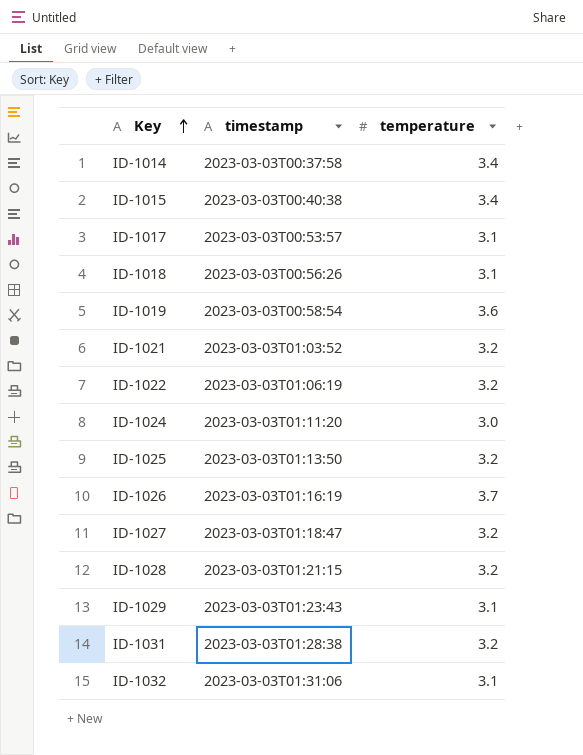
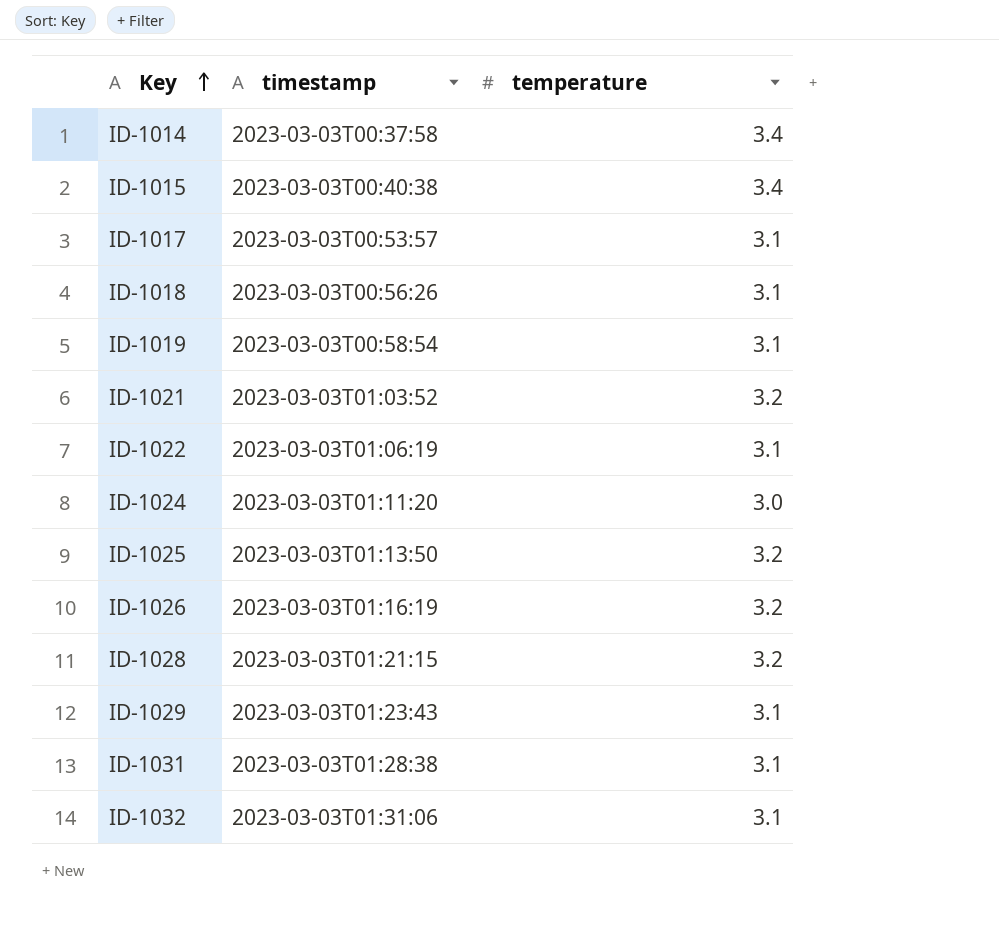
row ID-1027: 2023-03-03T01:18:47 | 3.2 -> none
ID-1019 | temperature: 3.6 -> 3.1
ID-1022 | temperature: 3.2 -> 3.1
ID-1026 | temperature: 3.7 -> 3.2
ID-1031 | temperature: 3.2 -> 3.1

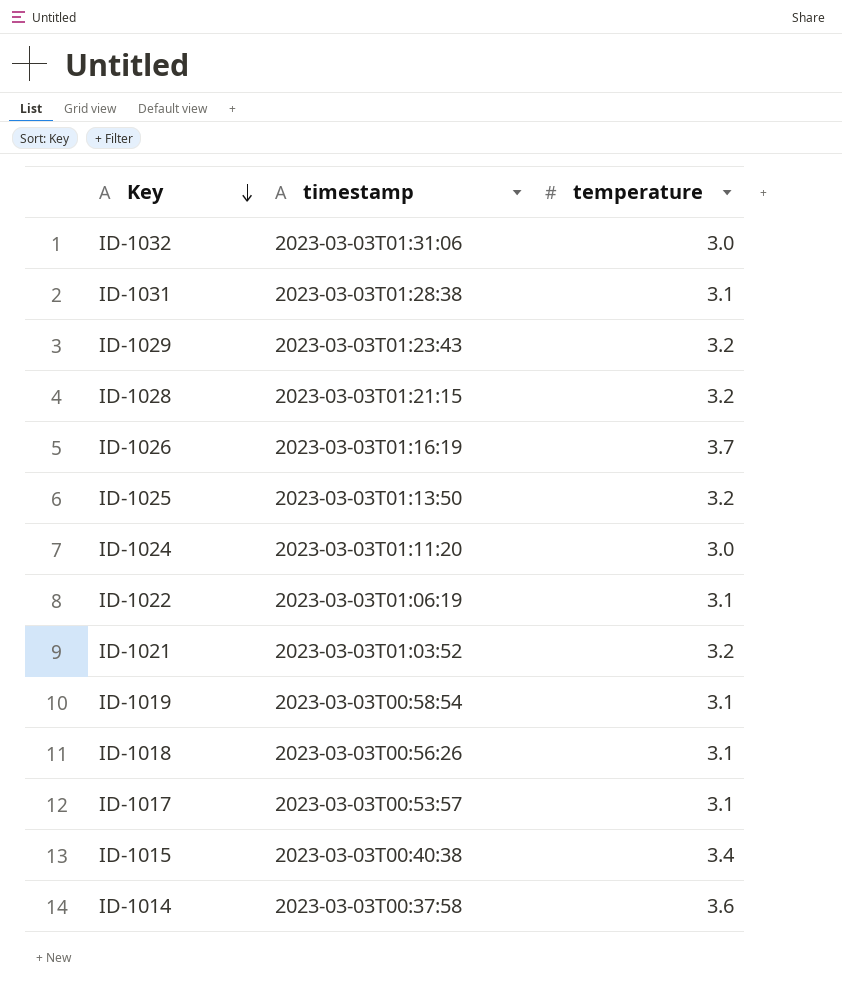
row order: Key ascending -> Key descending
ID-1032 | temperature: 3.1 -> 3.0
ID-1029 | temperature: 3.1 -> 3.2
ID-1026 | temperature: 3.2 -> 3.7
ID-1014 | temperature: 3.4 -> 3.6

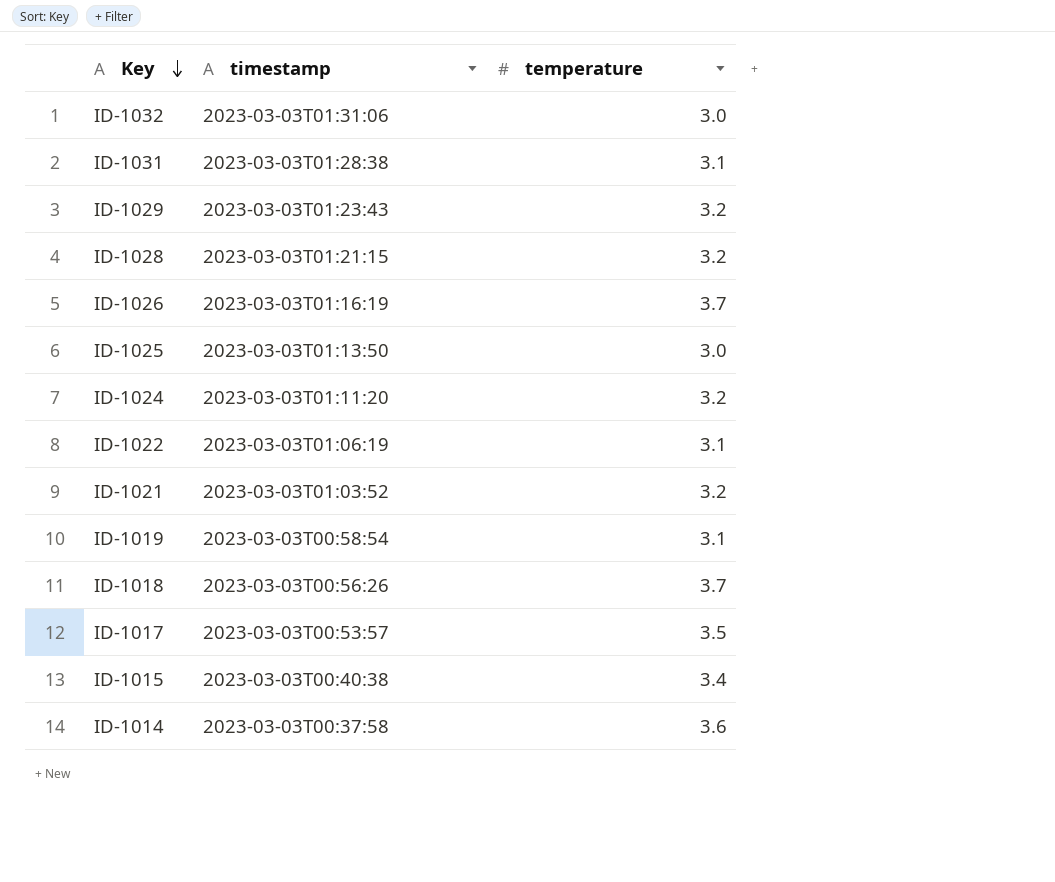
ID-1025 | temperature: 3.2 -> 3.0
ID-1024 | temperature: 3.0 -> 3.2
ID-1018 | temperature: 3.1 -> 3.7
ID-1017 | temperature: 3.1 -> 3.5

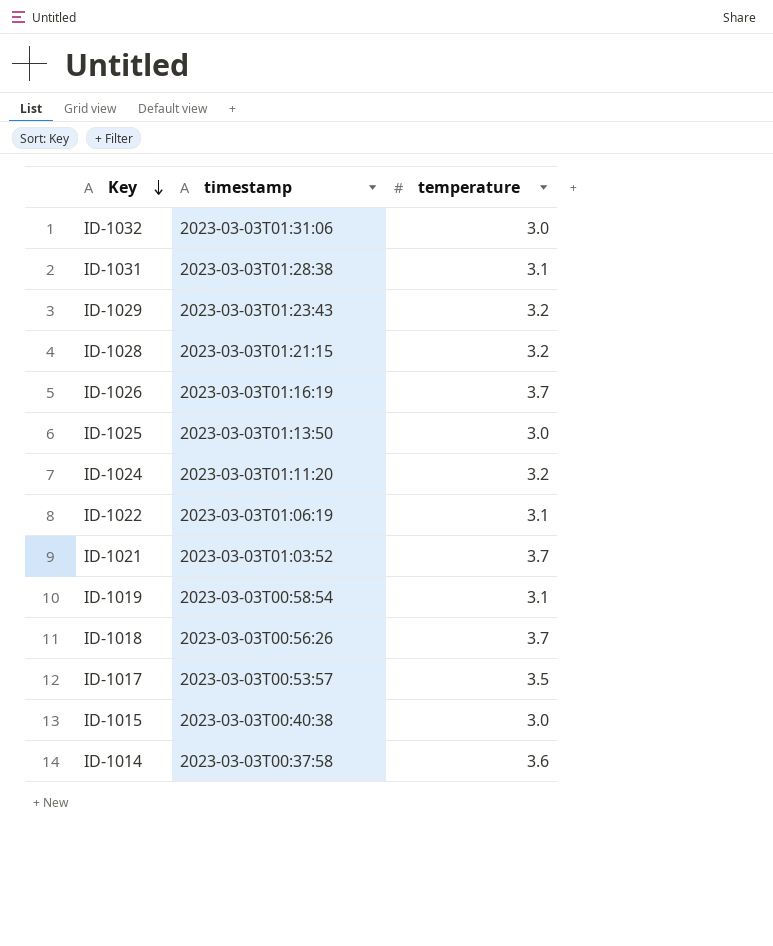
ID-1021 | temperature: 3.2 -> 3.7
ID-1015 | temperature: 3.4 -> 3.0

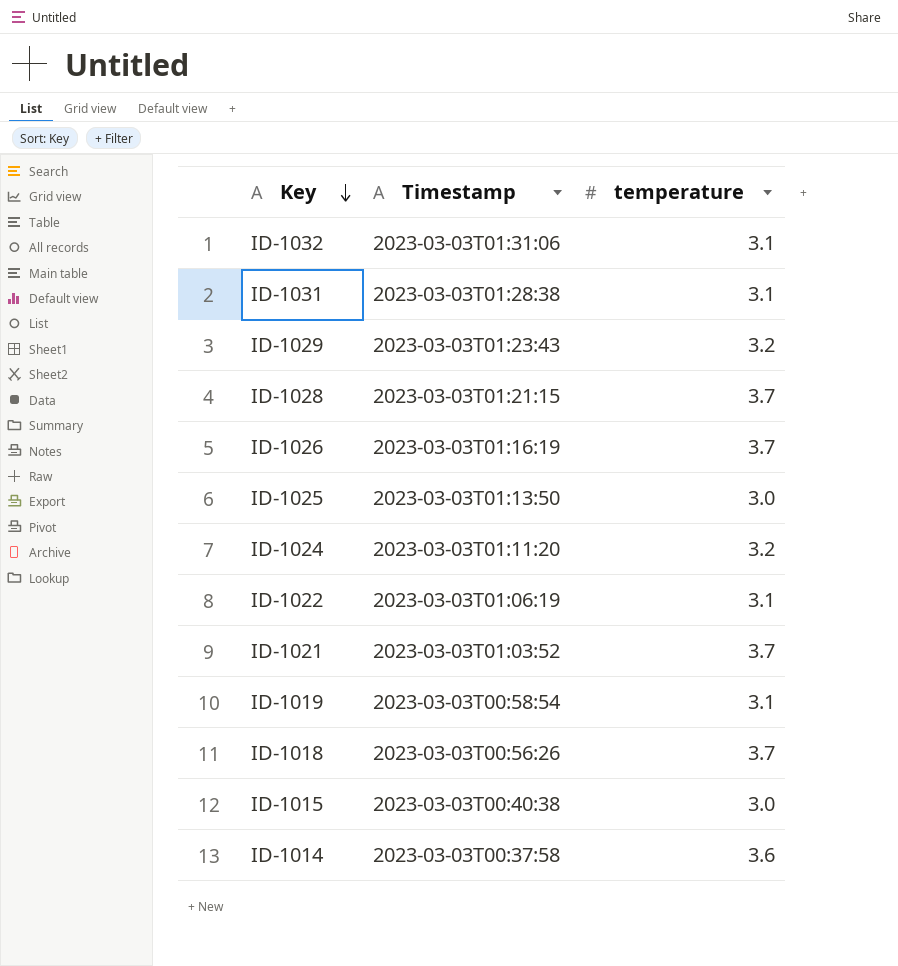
column name: timestamp -> Timestamp
row ID-1017: 2023-03-03T00:53:57 | 3.5 -> none
ID-1032 | temperature: 3.0 -> 3.1
ID-1028 | temperature: 3.2 -> 3.7

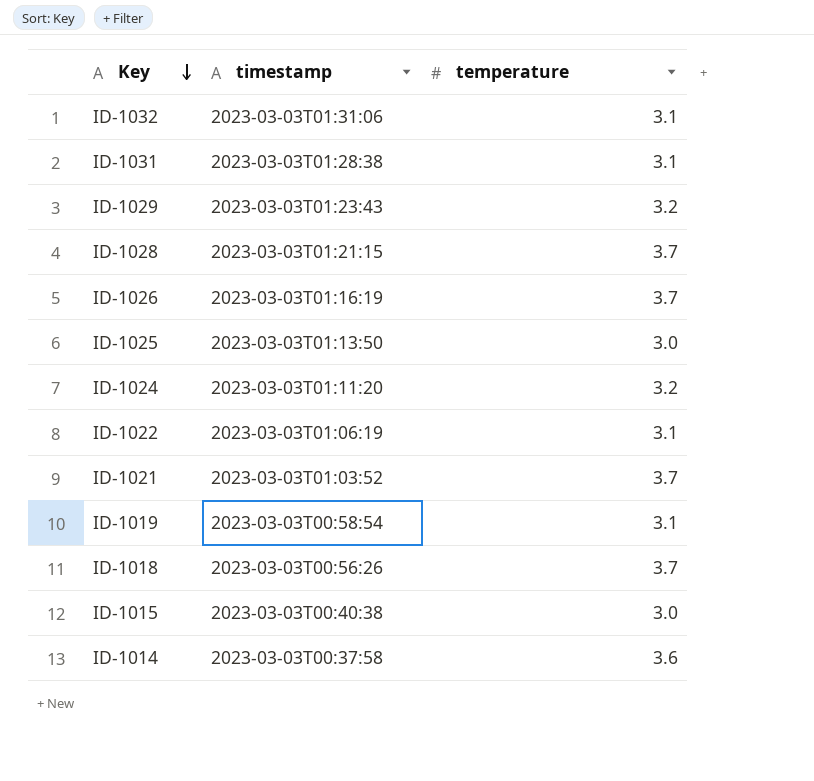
column name: Timestamp -> timestamp

